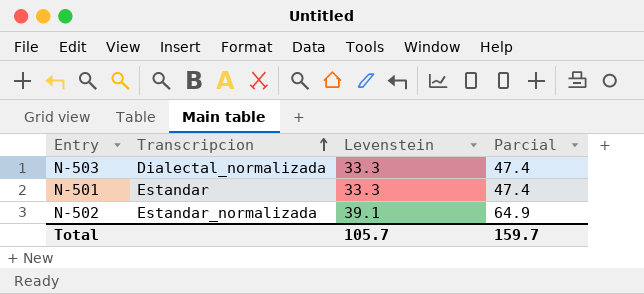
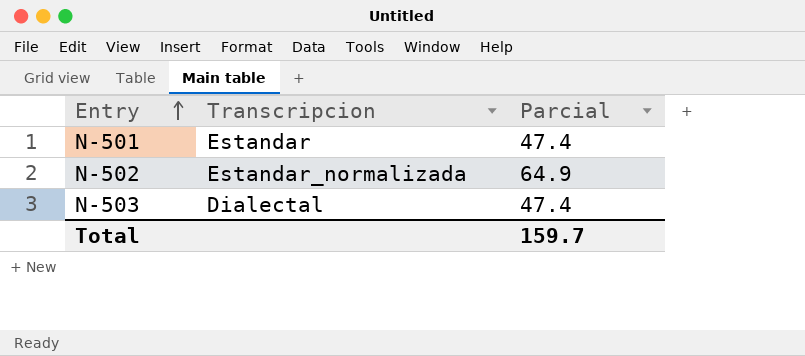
row order: Transcripcion ascending -> Entry ascending
column Levenstein | position: 3 -> none
N-503 | Transcripcion: Dialectal_normalizada -> Dialectal

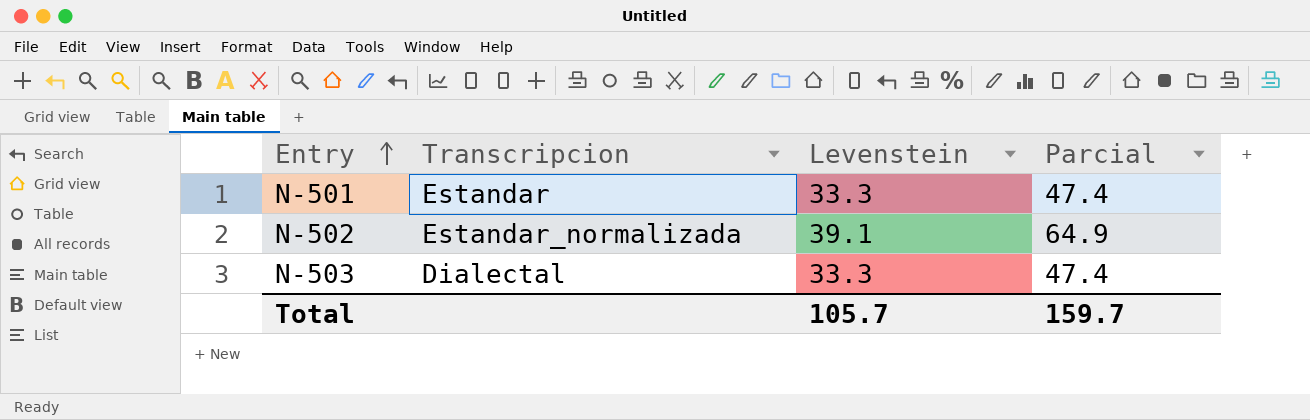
column Levenstein | position: none -> 3

